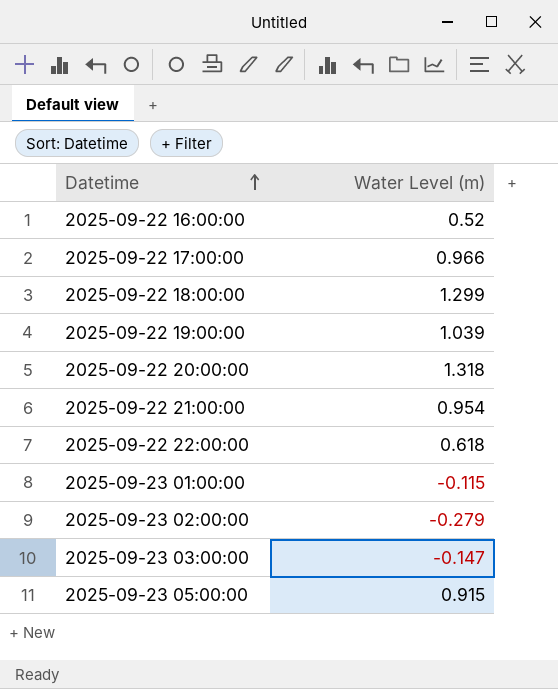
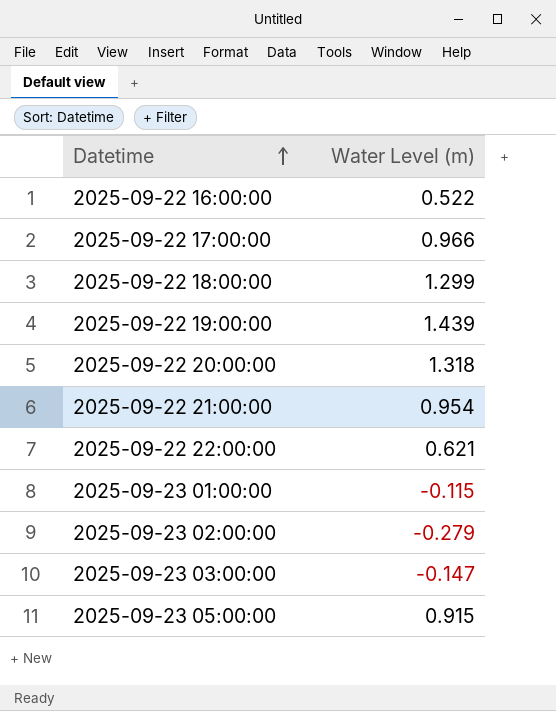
2025-09-22 16:00:00 | Water Level (m): 0.52 -> 0.522
2025-09-22 19:00:00 | Water Level (m): 1.039 -> 1.439
2025-09-22 22:00:00 | Water Level (m): 0.618 -> 0.621

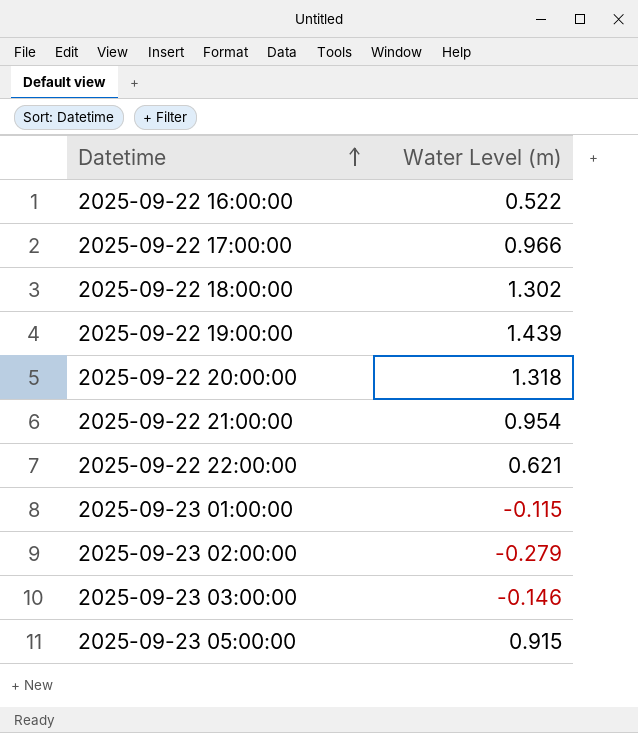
2025-09-22 18:00:00 | Water Level (m): 1.299 -> 1.302
2025-09-23 03:00:00 | Water Level (m): -0.147 -> -0.146

